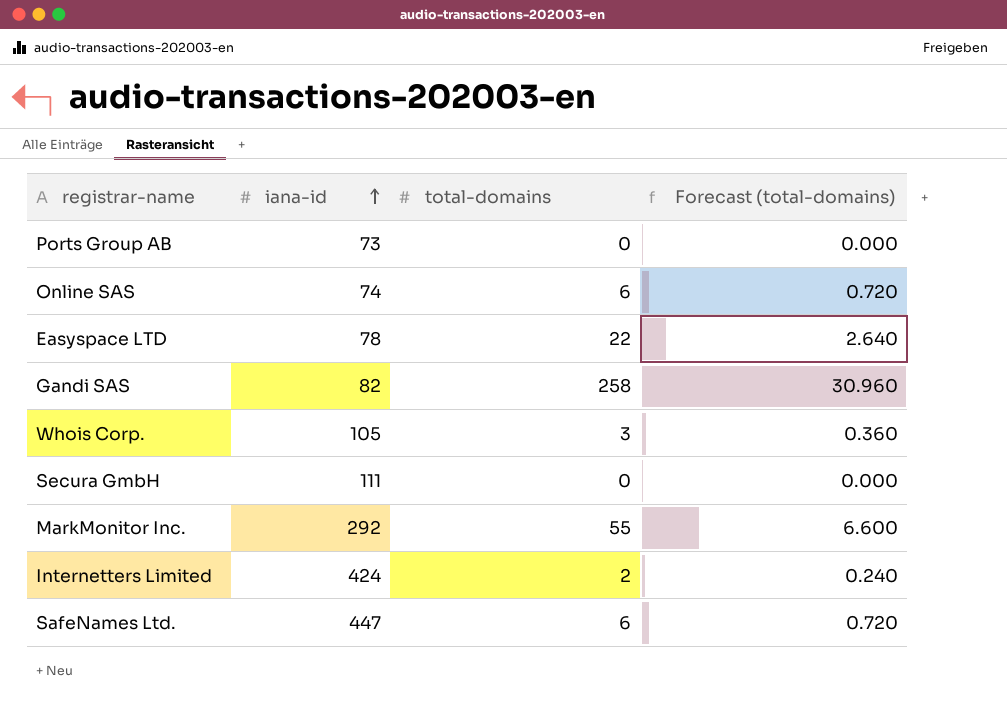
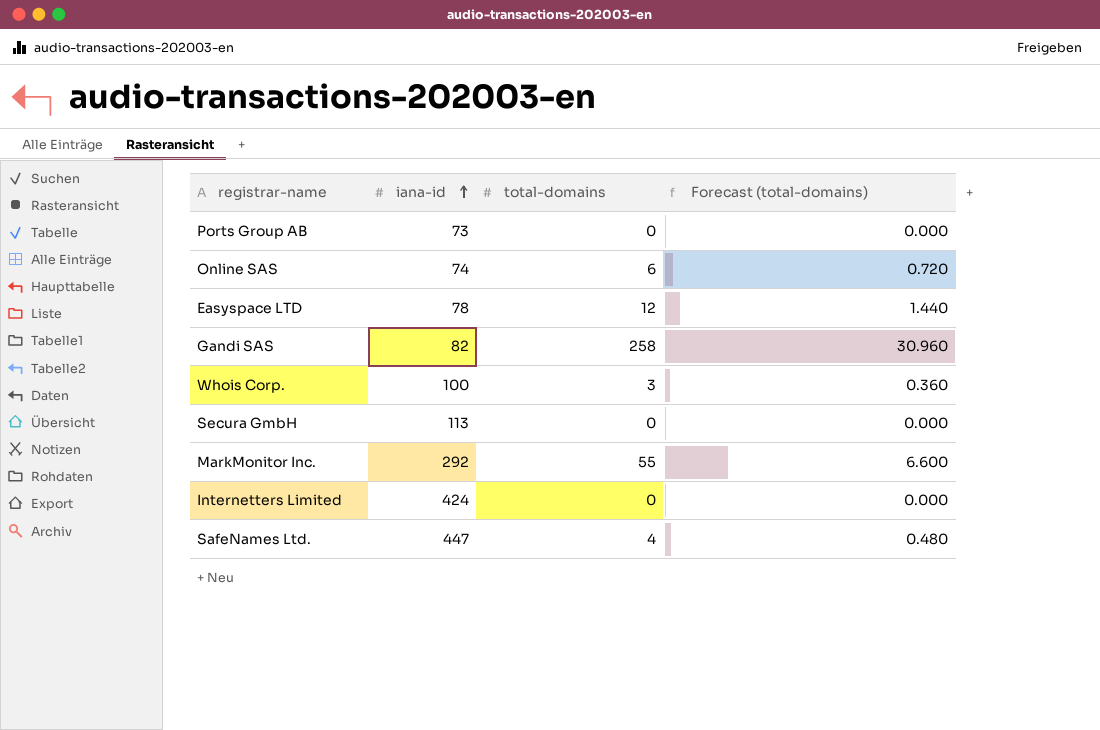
Easyspace LTD | total-domains: 22 -> 12
Easyspace LTD | Forecast (total-domains): 2.640 -> 1.440
Whois Corp. | iana-id: 105 -> 100
Secura GmbH | iana-id: 111 -> 113
Internetters Limited | total-domains: 2 -> 0
Internetters Limited | Forecast (total-domains): 0.240 -> 0.000
SafeNames Ltd. | total-domains: 6 -> 4
SafeNames Ltd. | Forecast (total-domains): 0.720 -> 0.480

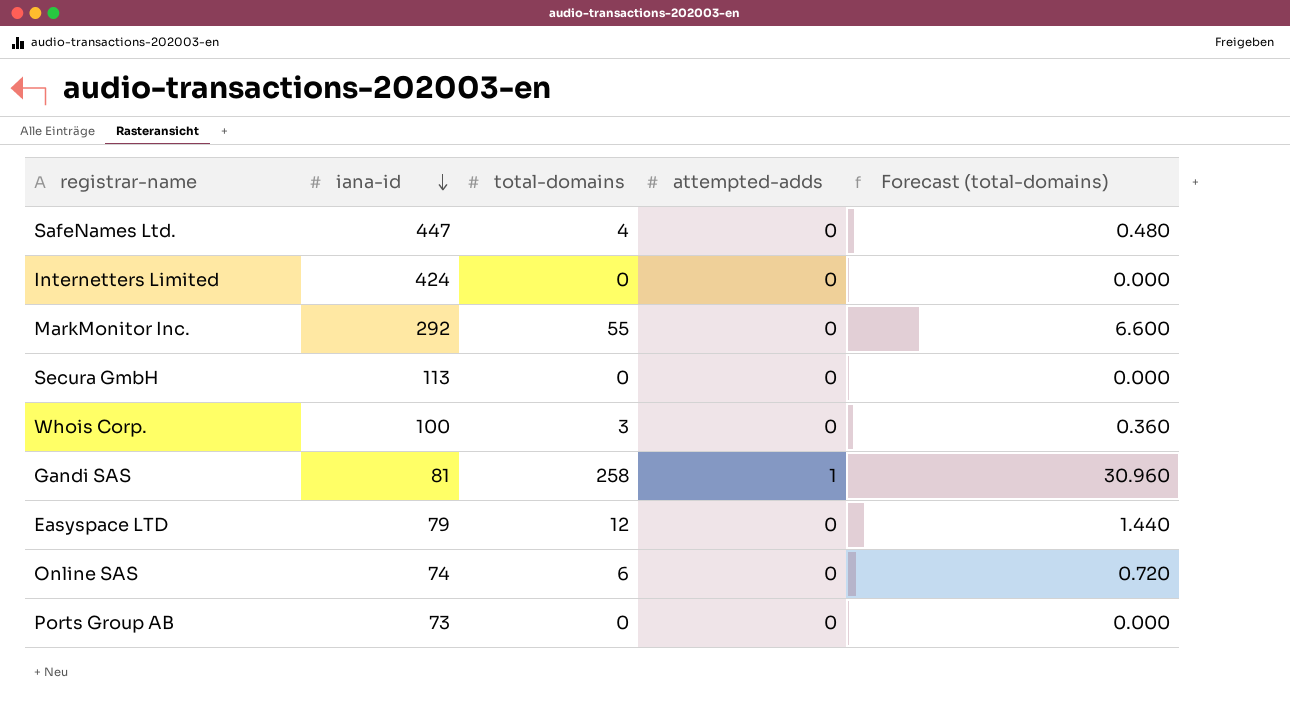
row order: iana-id ascending -> iana-id descending
column attempted-adds | position: none -> 4
Gandi SAS | iana-id: 82 -> 81
Easyspace LTD | iana-id: 78 -> 79

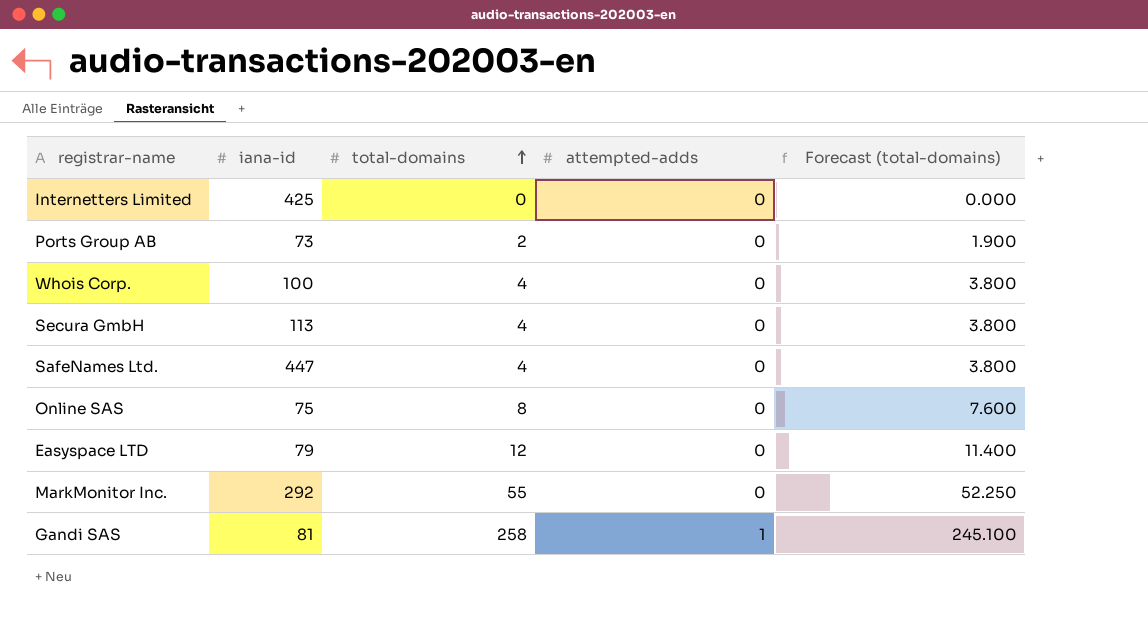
row order: iana-id descending -> total-domains ascending
column Forecast (total-domains) | formula: [total-domains] * 0.12 -> [total-domains] * 0.95
Internetters Limited | iana-id: 424 -> 425
Ports Group AB | total-domains: 0 -> 2
Whois Corp. | total-domains: 3 -> 4
Secura GmbH | total-domains: 0 -> 4
Online SAS | iana-id: 74 -> 75
Online SAS | total-domains: 6 -> 8

